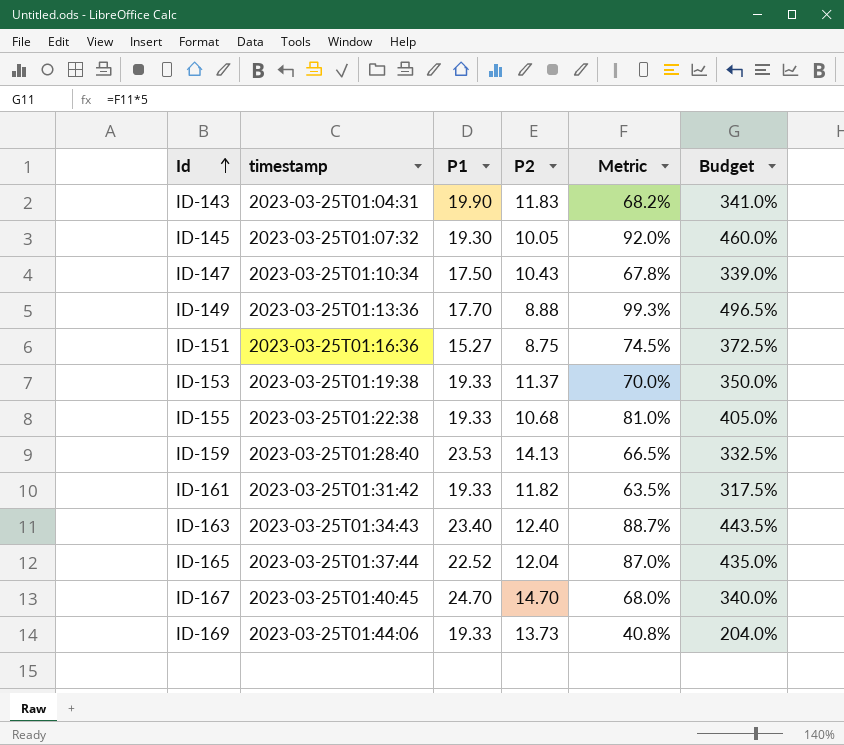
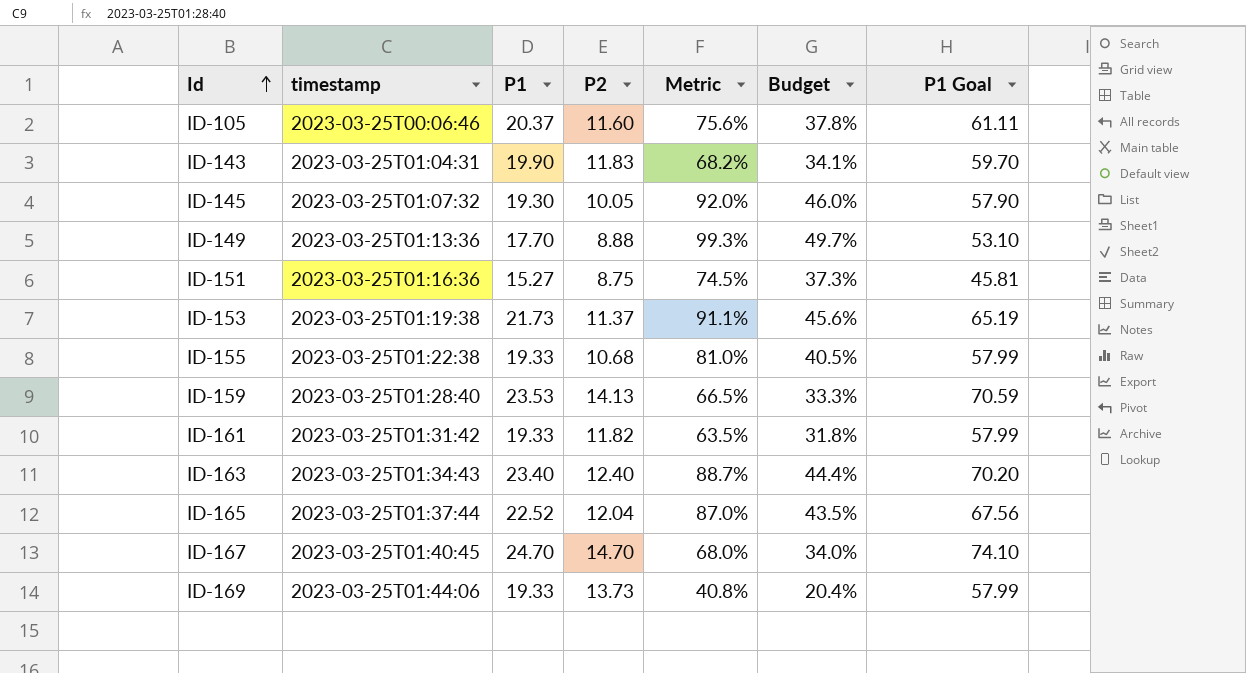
column Budget | formula: [Metric] * 5 -> [Metric] * 0.5
column P1 Goal | formula: none -> [P1] * 3
row ID-147: 2023-03-25T01:10:34 | 17.50 | 10.43 | 67.8% | 339.0% -> none
row ID-105: none -> 2023-03-25T00:06:46 | 20.37 | 11.60 | 75.6% | 37.8% | 61.11
ID-153 | P1: 19.33 -> 21.73
ID-153 | Metric: 70.0% -> 91.1%

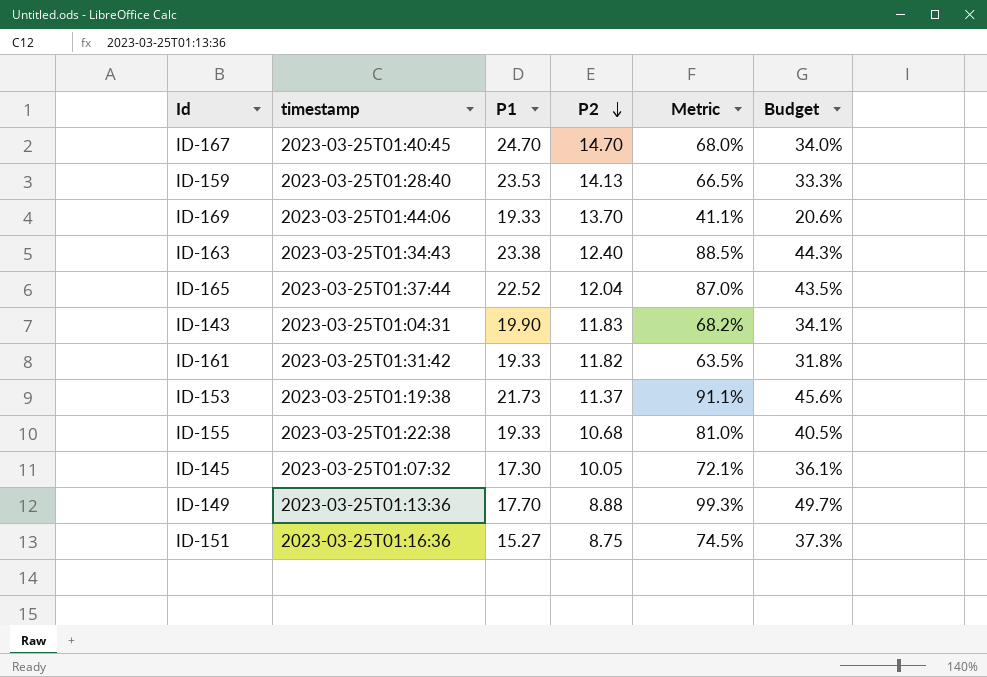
row order: Id ascending -> P2 descending
column P1 Goal | formula: [P1] * 3 -> none
row ID-105: 2023-03-25T00:06:46 | 20.37 | 11.60 | 75.6% | 37.8% | 61.11 -> none
ID-169 | P2: 13.73 -> 13.70
ID-169 | Metric: 40.8% -> 41.1%
ID-169 | Budget: 20.4% -> 20.6%
ID-163 | P1: 23.40 -> 23.38
ID-163 | Metric: 88.7% -> 88.5%
ID-163 | Budget: 44.4% -> 44.3%
ID-145 | P1: 19.30 -> 17.30
ID-145 | Metric: 92.0% -> 72.1%
ID-145 | Budget: 46.0% -> 36.1%

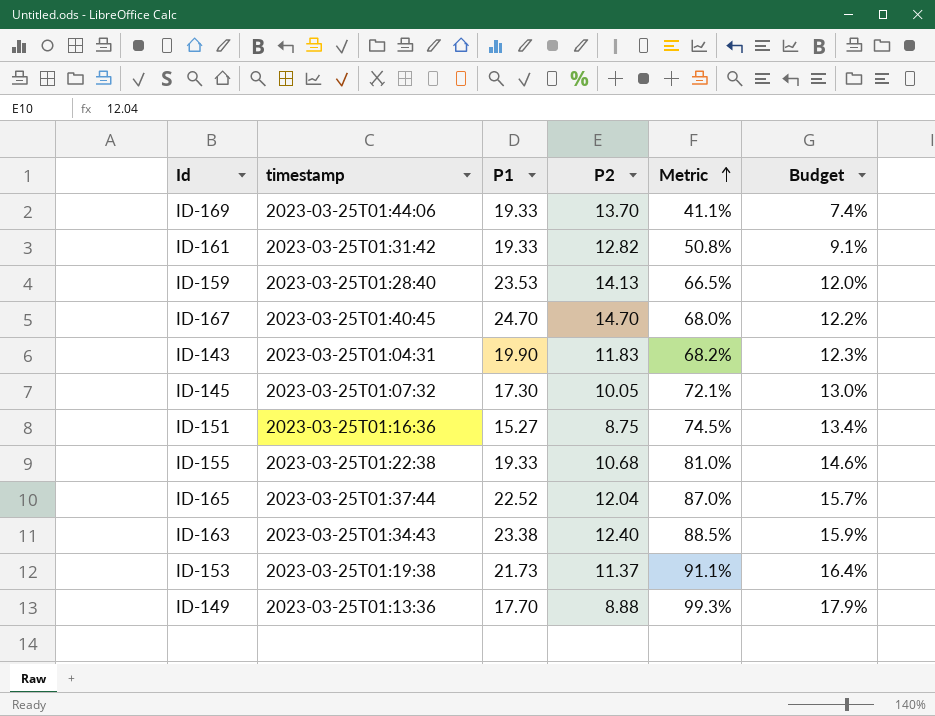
row order: P2 descending -> Metric ascending
column Budget | formula: [Metric] * 0.5 -> [Metric] * 0.18
ID-161 | P2: 11.82 -> 12.82
ID-161 | Metric: 63.5% -> 50.8%

